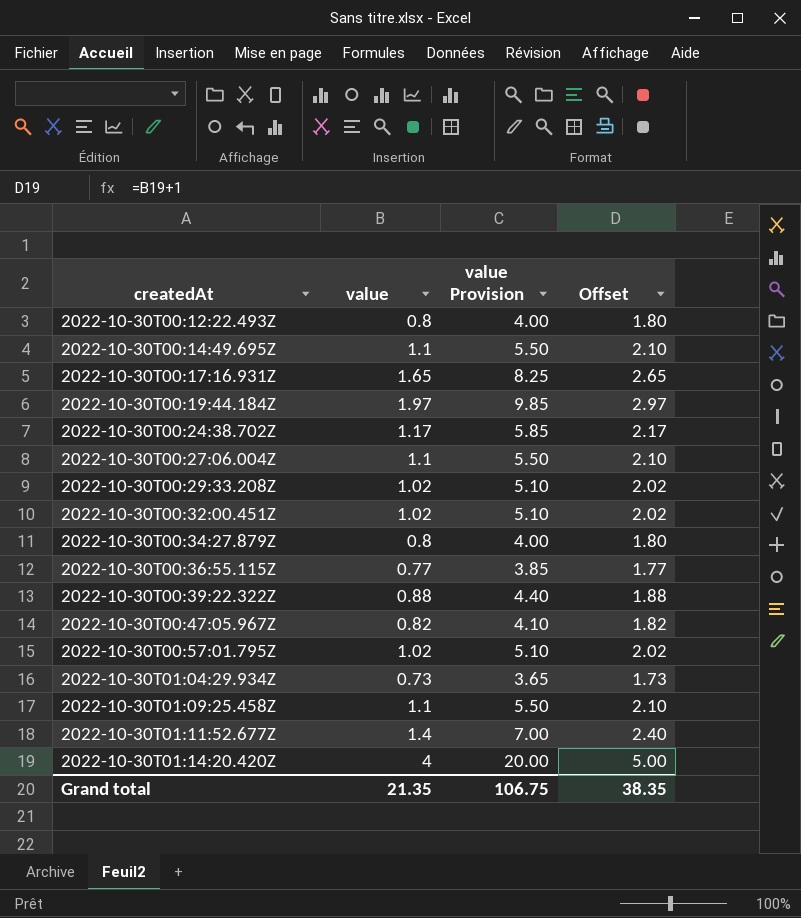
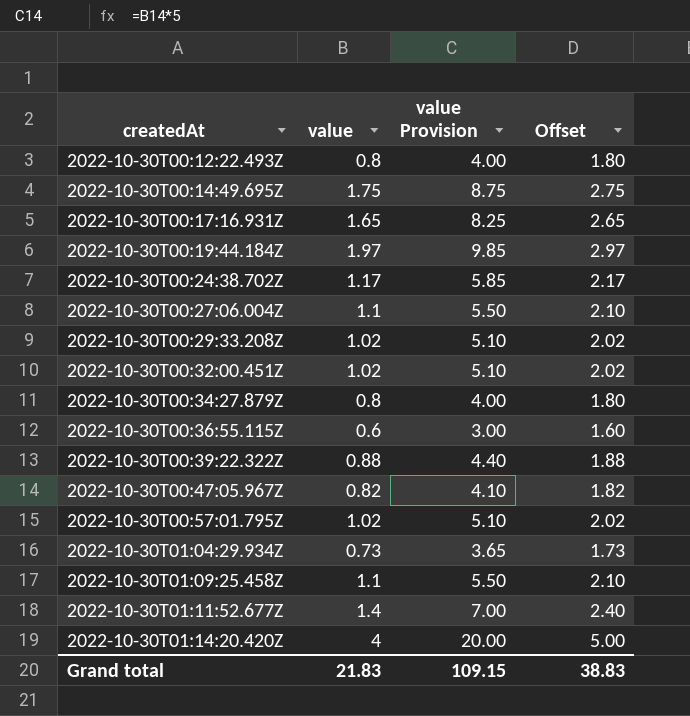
2022-10-30T00:14:49.695Z | value: 1.1 -> 1.75
2022-10-30T00:14:49.695Z | value Provision: 5.50 -> 8.75
2022-10-30T00:14:49.695Z | Offset: 2.10 -> 2.75
2022-10-30T00:36:55.115Z | value: 0.77 -> 0.6
2022-10-30T00:36:55.115Z | value Provision: 3.85 -> 3.00
2022-10-30T00:36:55.115Z | Offset: 1.77 -> 1.60
Grand total | value: 21.35 -> 21.83
Grand total | value Provision: 106.75 -> 109.15
Grand total | Offset: 38.35 -> 38.83

